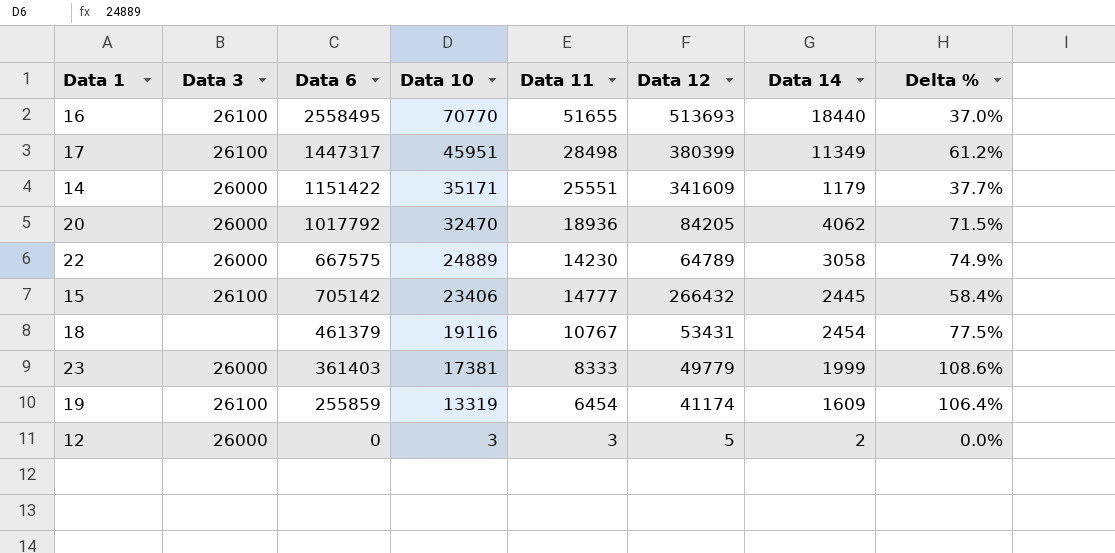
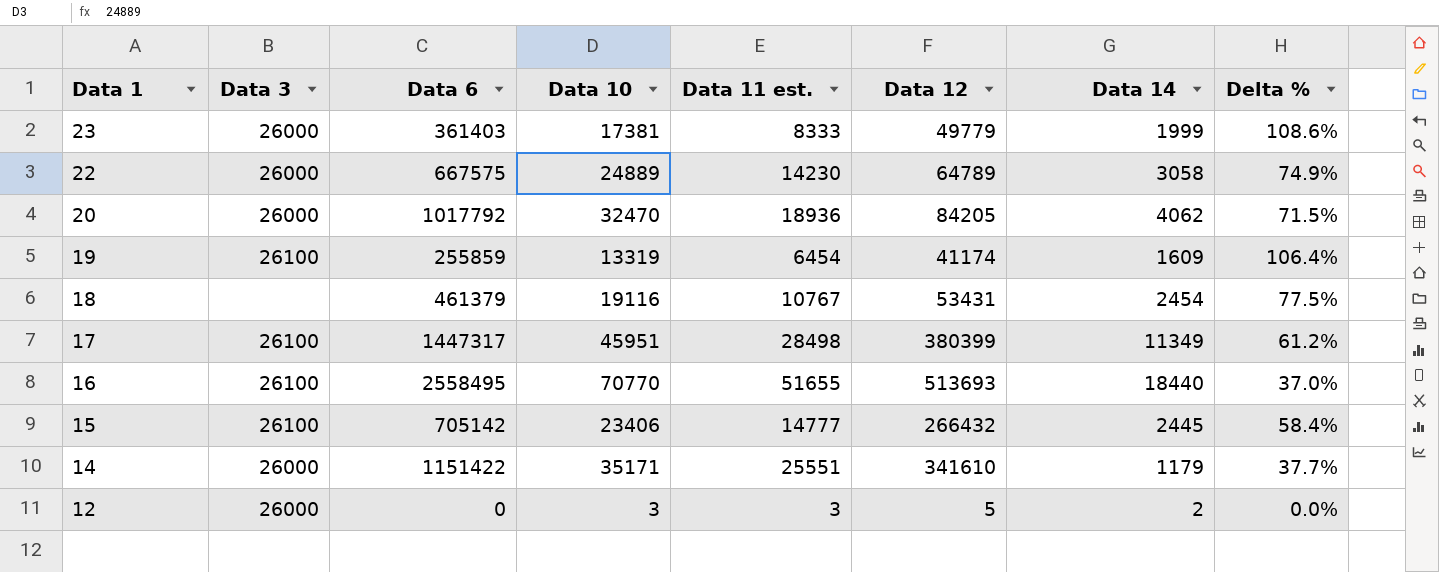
row order: Data 10 descending -> Data 1 descending
column name: Data 11 -> Data 11 est.
14 | Data 12: 341609 -> 341610

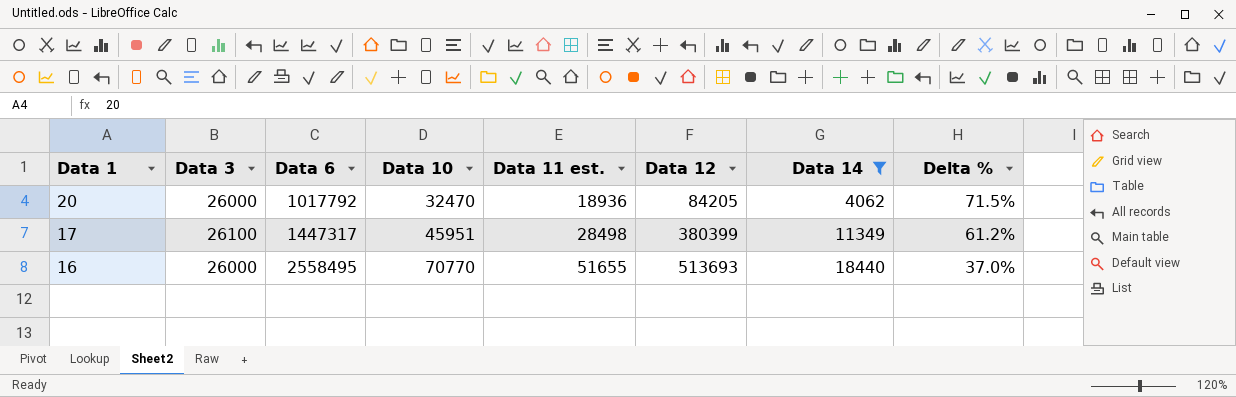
filter: none -> Data 14 >= 4062
16 | Data 3: 26100 -> 26000

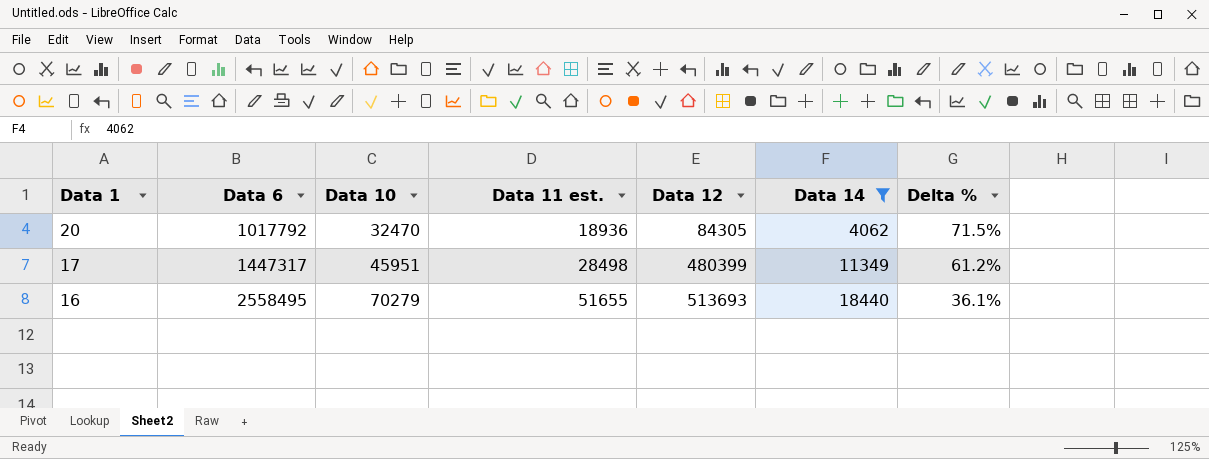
column Data 3 | position: 2 -> none
20 | Data 12: 84205 -> 84305
17 | Data 12: 380399 -> 480399
16 | Data 10: 70770 -> 70279
16 | Delta %: 37.0% -> 36.1%

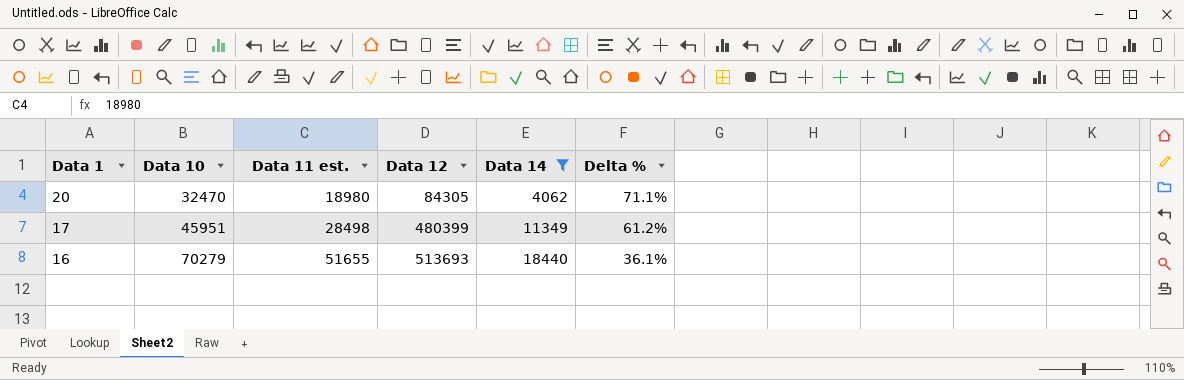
column Data 6 | position: 2 -> none
20 | Data 11 est.: 18936 -> 18980
20 | Delta %: 71.5% -> 71.1%

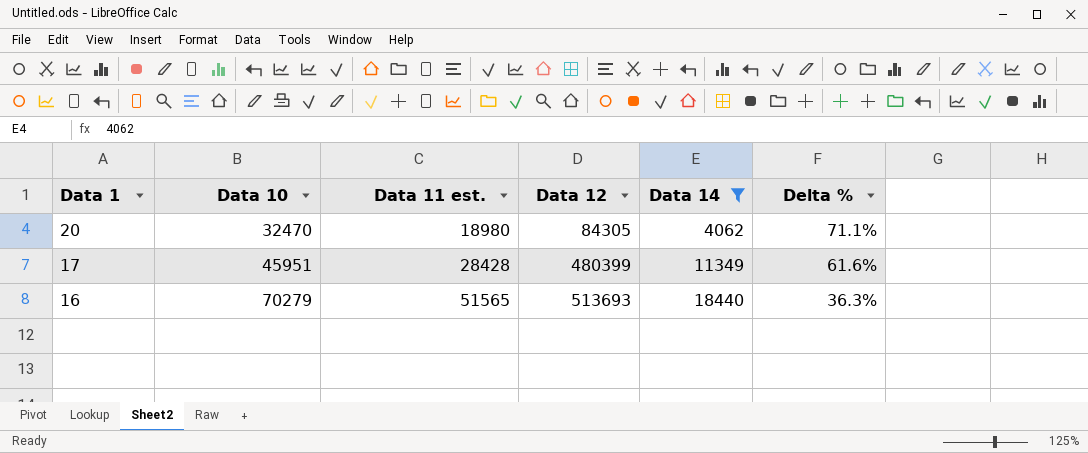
17 | Data 11 est.: 28498 -> 28428
17 | Delta %: 61.2% -> 61.6%
16 | Data 11 est.: 51655 -> 51565
16 | Delta %: 36.1% -> 36.3%

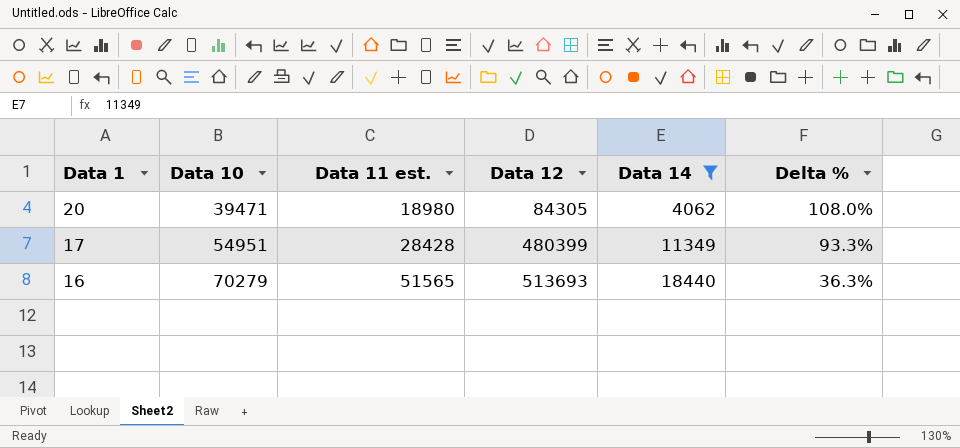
20 | Data 10: 32470 -> 39471
20 | Delta %: 71.1% -> 108.0%
17 | Data 10: 45951 -> 54951
17 | Delta %: 61.6% -> 93.3%

